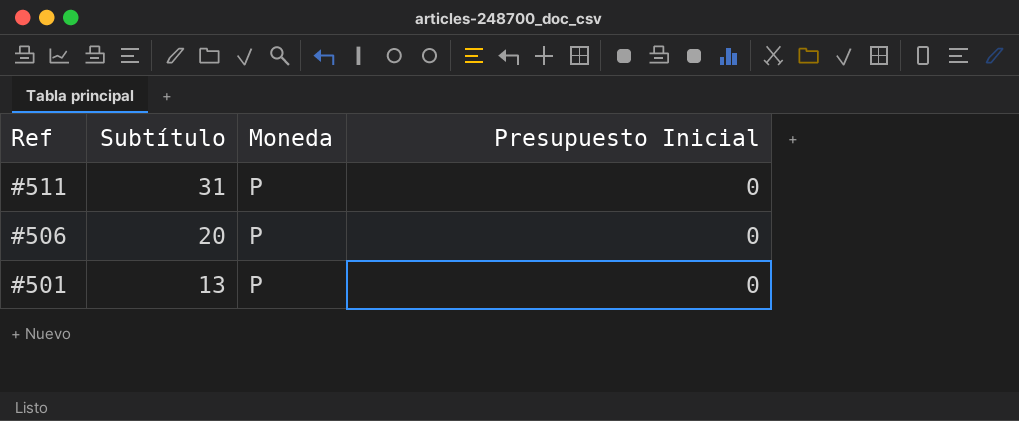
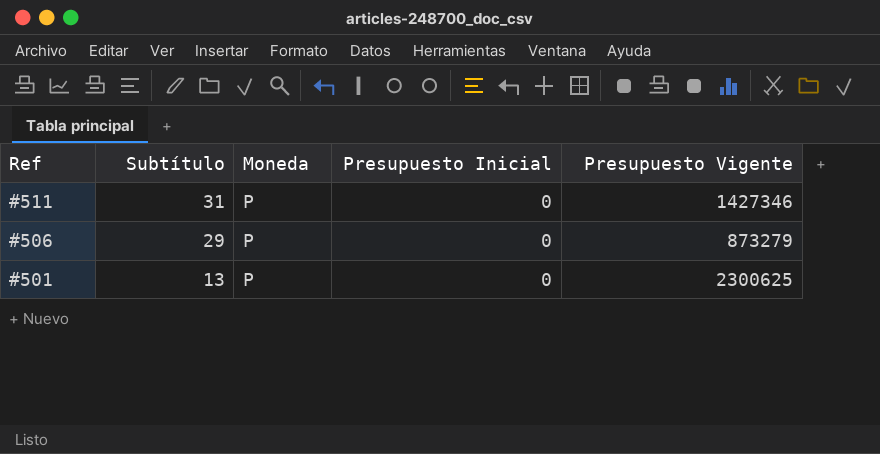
column Presupuesto Vigente | position: none -> 5
#506 | Subtítulo: 20 -> 29

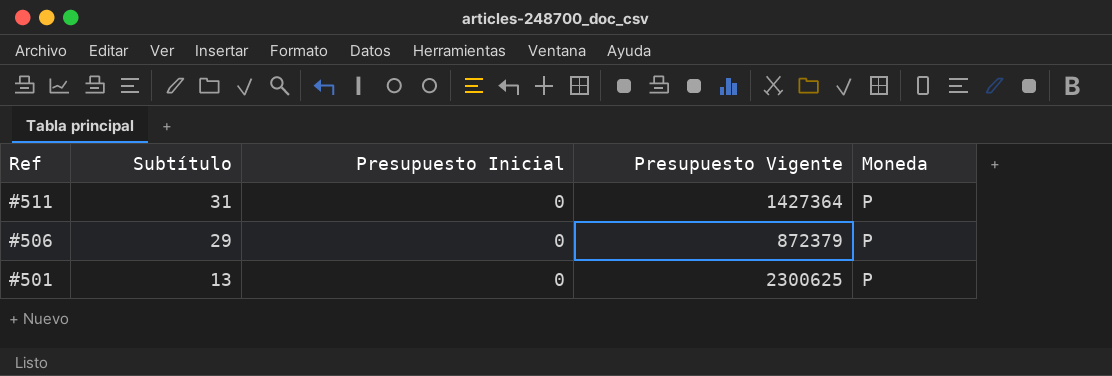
column Moneda | position: 3 -> 5
#511 | Presupuesto Vigente: 1427346 -> 1427364
#506 | Presupuesto Vigente: 873279 -> 872379

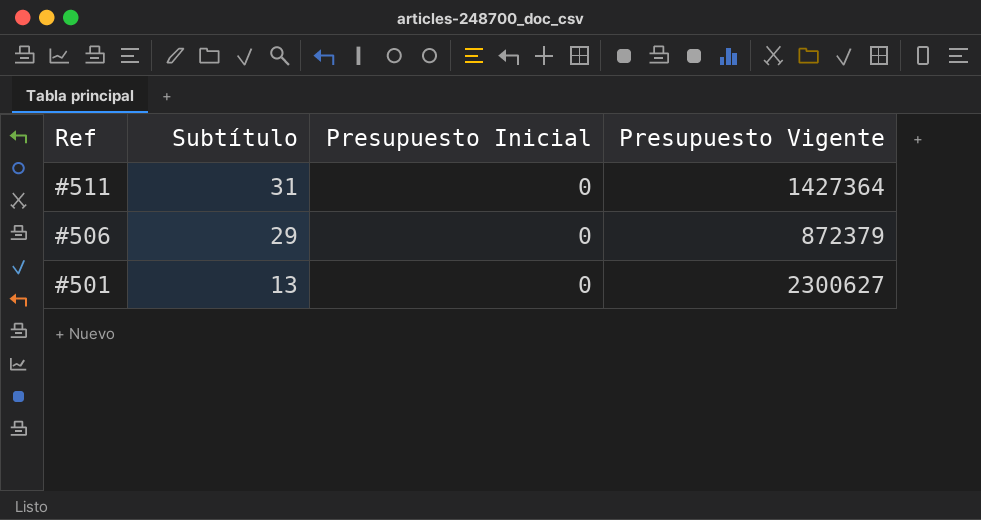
column Moneda | position: 5 -> none
#501 | Presupuesto Vigente: 2300625 -> 2300627

